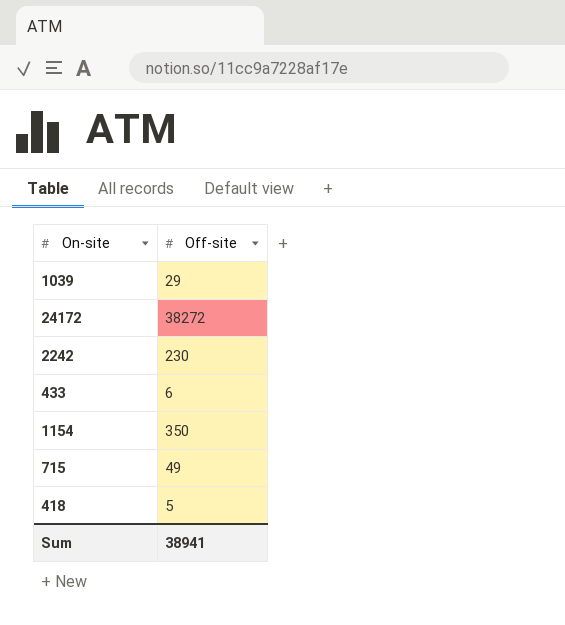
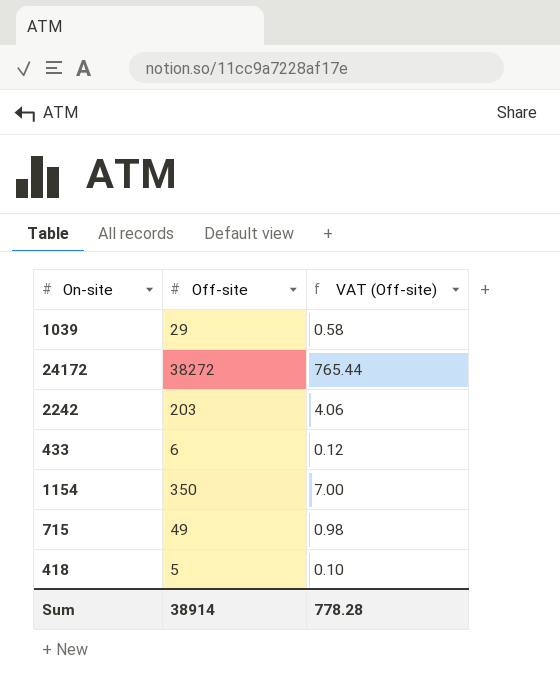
column VAT (Off-site) | formula: none -> [Off-site] * 0.02
2242 | Off-site: 230 -> 203
Sum | Off-site: 38941 -> 38914

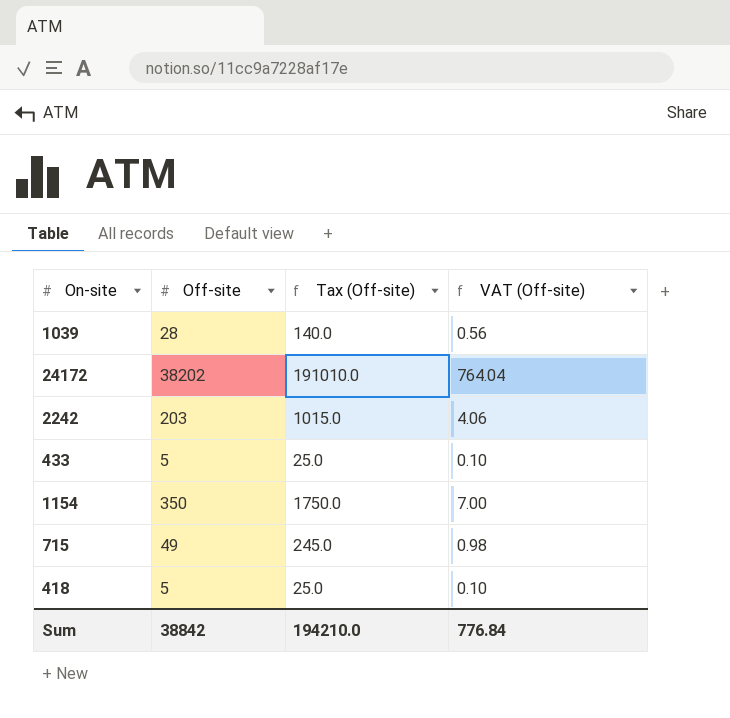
column Tax (Off-site) | formula: none -> [Off-site] * 5
1039 | Off-site: 29 -> 28
1039 | VAT (Off-site): 0.58 -> 0.56
24172 | Off-site: 38272 -> 38202
24172 | VAT (Off-site): 765.44 -> 764.04
433 | Off-site: 6 -> 5
433 | VAT (Off-site): 0.12 -> 0.10
Sum | Off-site: 38914 -> 38842
Sum | VAT (Off-site): 778.28 -> 776.84

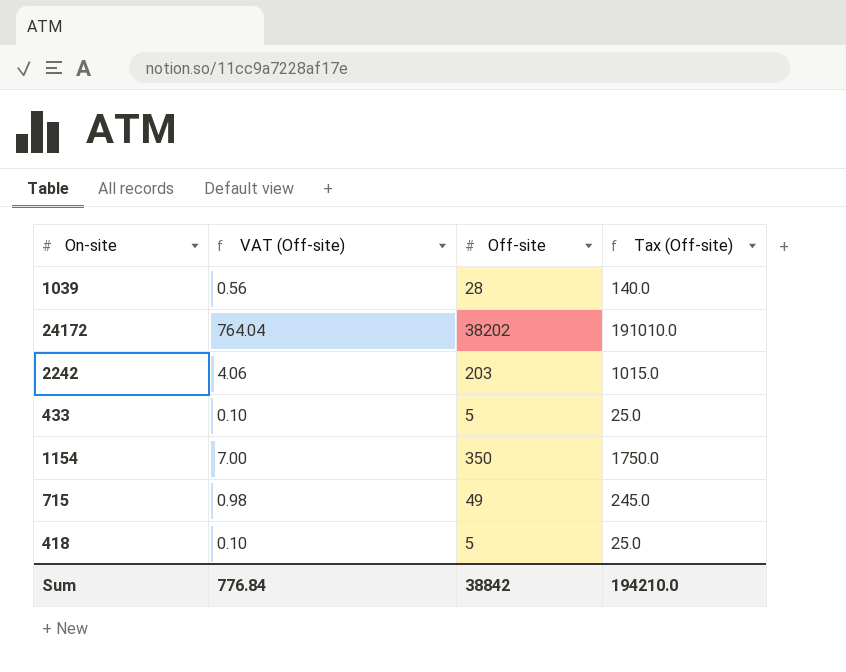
column VAT (Off-site) | position: 4 -> 2

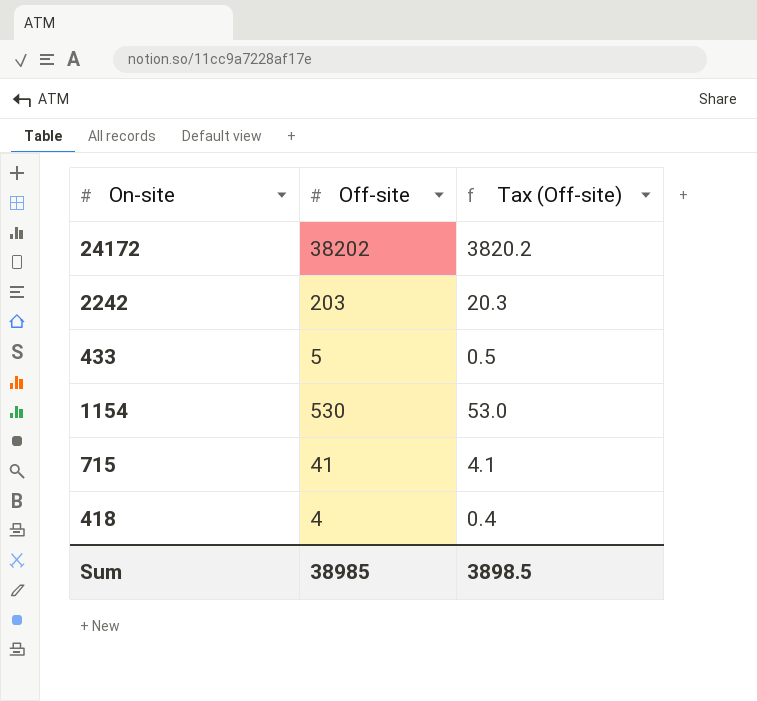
column VAT (Off-site) | formula: [Off-site] * 0.02 -> none
column Tax (Off-site) | formula: [Off-site] * 5 -> [Off-site] * 0.1
row 1039: 0.56 | 28 | 140.0 -> none
1154 | Off-site: 350 -> 530
715 | Off-site: 49 -> 41
418 | Off-site: 5 -> 4
Sum | Off-site: 38842 -> 38985
Sum | Tax (Off-site): 194210.0 -> 3898.5

